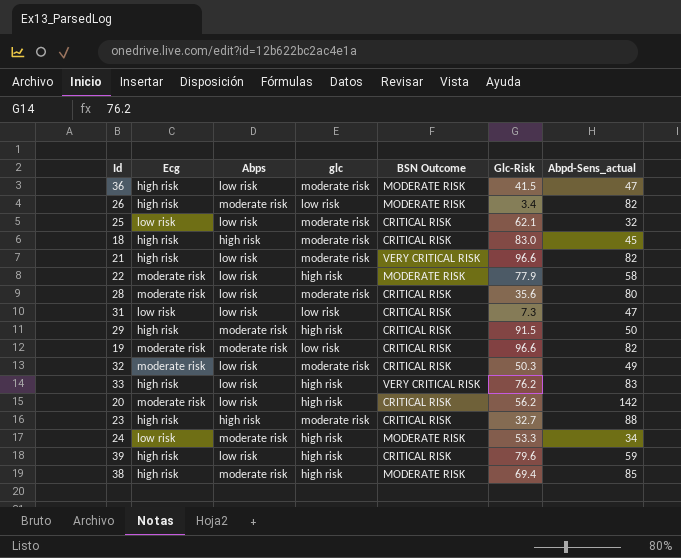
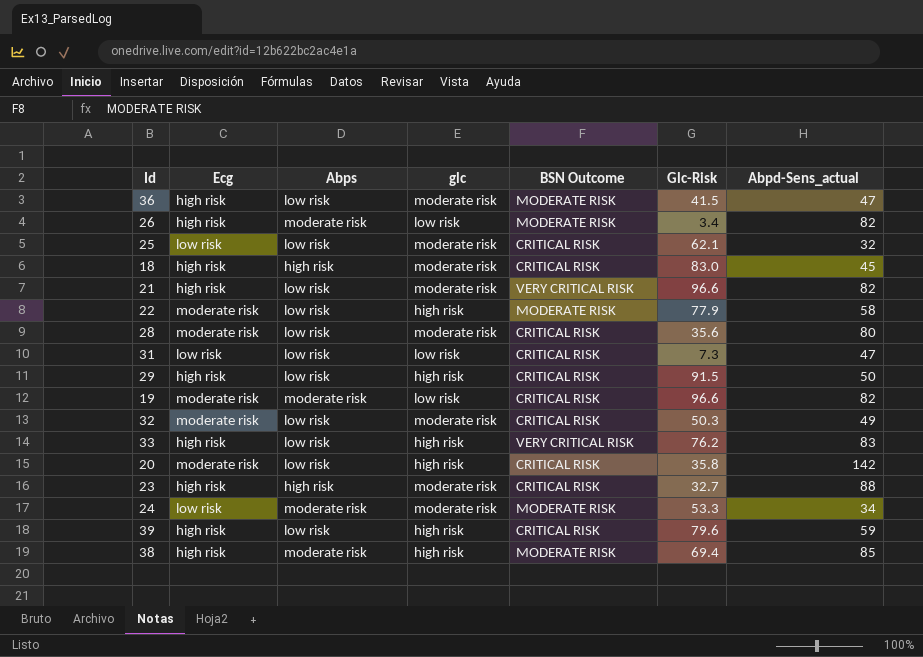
29 | Abps: moderate risk -> low risk
20 | Glc-Risk: 56.2 -> 35.8
24 | glc: high risk -> moderate risk

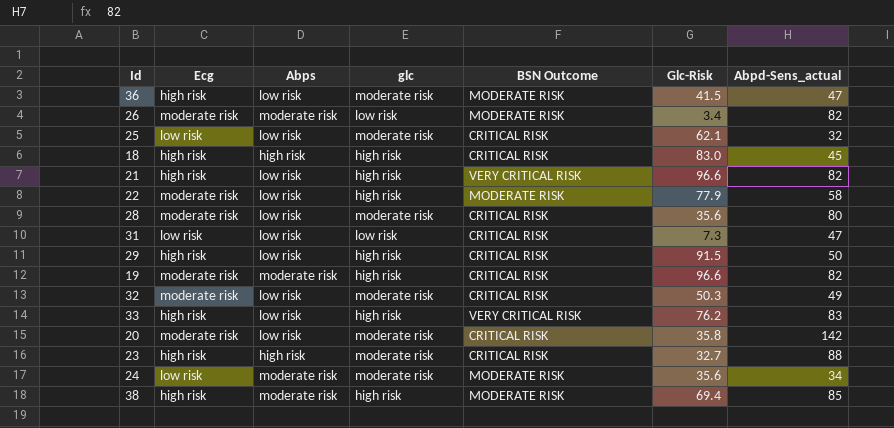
row 39: high risk | low risk | high risk | CRITICAL RISK | 79.6 | 59 -> none
26 | Ecg: high risk -> moderate risk
18 | glc: moderate risk -> high risk
21 | glc: moderate risk -> high risk
19 | glc: low risk -> high risk
20 | glc: high risk -> moderate risk
24 | Glc-Risk: 53.3 -> 35.6

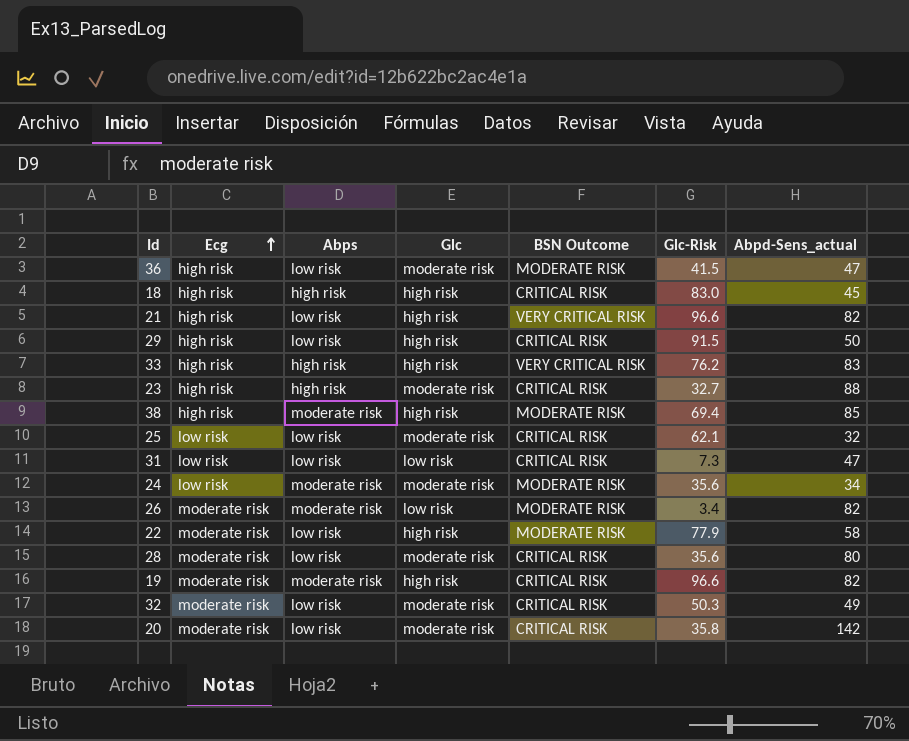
row order: none -> Ecg ascending
column name: glc -> Glc
33 | Abps: low risk -> high risk

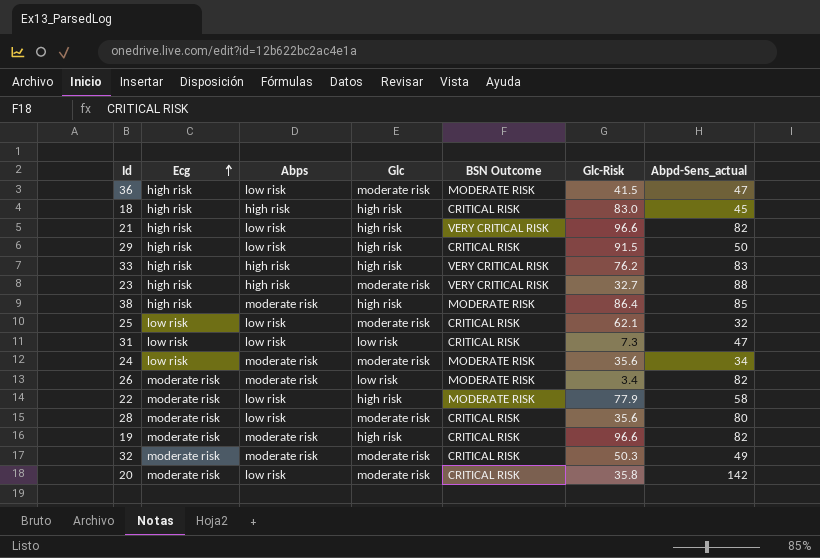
23 | BSN Outcome: CRITICAL RISK -> VERY CRITICAL RISK
38 | Glc-Risk: 69.4 -> 86.4
32 | Abps: low risk -> moderate risk

